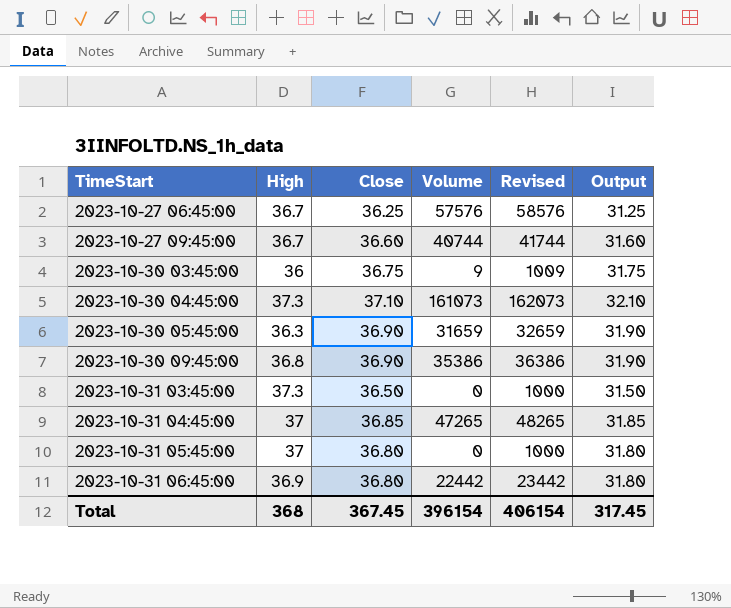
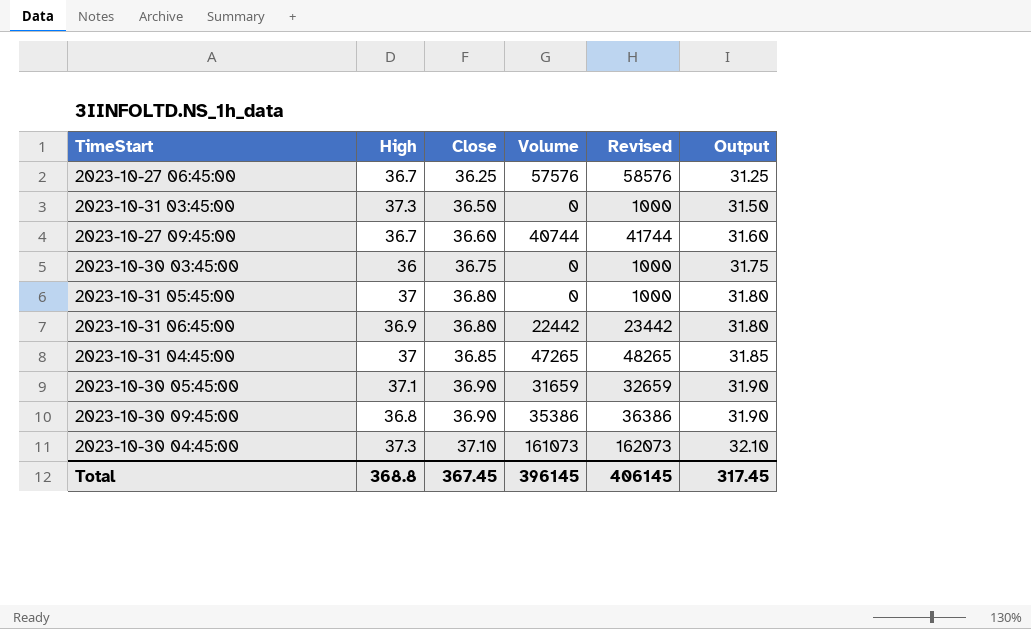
row order: TimeStart ascending -> Close ascending
2023-10-30 03:45:00 | Volume: 9 -> 0
2023-10-30 03:45:00 | Revised: 1009 -> 1000
2023-10-30 05:45:00 | High: 36.3 -> 37.1
Total | High: 368 -> 368.8
Total | Volume: 396154 -> 396145
Total | Revised: 406154 -> 406145

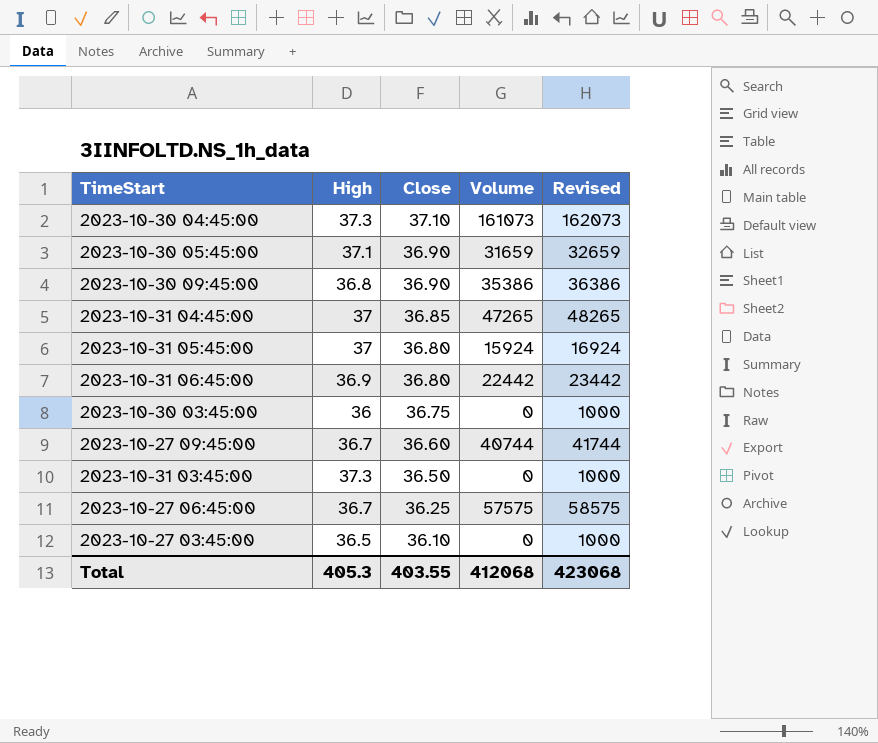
row order: Close ascending -> Close descending
column Output | formula: [Close] - 5 -> none
2023-10-31 05:45:00 | Volume: 0 -> 15924
2023-10-31 05:45:00 | Revised: 1000 -> 16924
2023-10-27 06:45:00 | Volume: 57576 -> 57575
2023-10-27 06:45:00 | Revised: 58576 -> 58575
row 2023-10-27 03:45:00: none -> 36.5 | 36.10 | 0 | 1000
Total | High: 368.8 -> 405.3
Total | Close: 367.45 -> 403.55
Total | Volume: 396145 -> 412068
Total | Revised: 406145 -> 423068

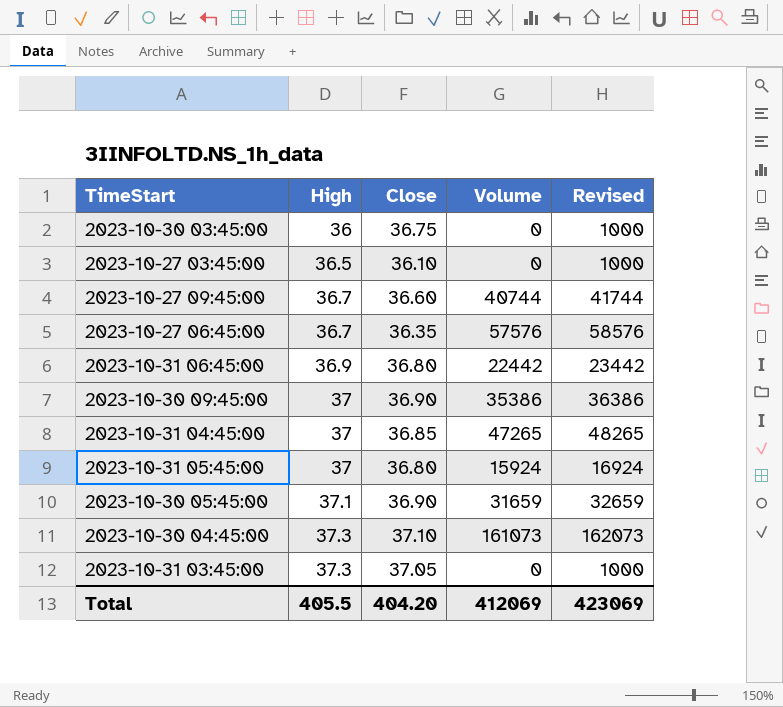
row order: Close descending -> High ascending
2023-10-27 06:45:00 | Close: 36.25 -> 36.35
2023-10-27 06:45:00 | Volume: 57575 -> 57576
2023-10-27 06:45:00 | Revised: 58575 -> 58576
2023-10-30 09:45:00 | High: 36.8 -> 37
2023-10-31 03:45:00 | Close: 36.50 -> 37.05
Total | High: 405.3 -> 405.5
Total | Close: 403.55 -> 404.20
Total | Volume: 412068 -> 412069
Total | Revised: 423068 -> 423069

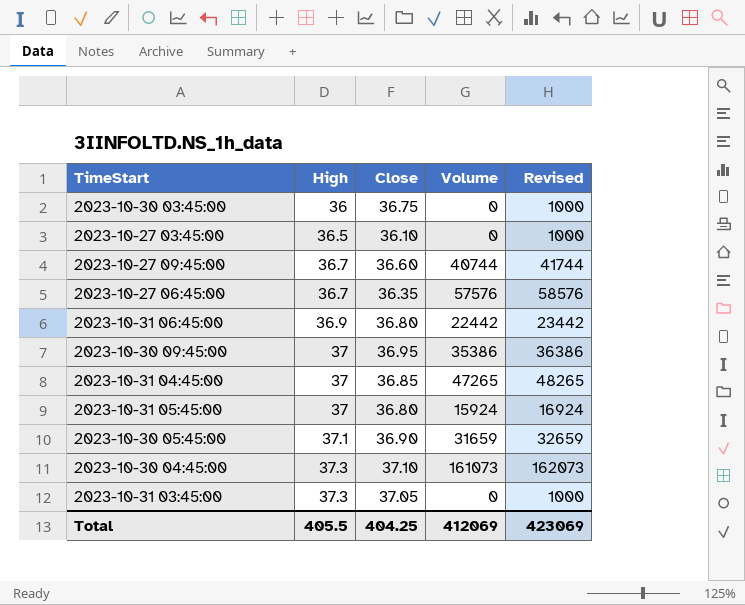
2023-10-30 09:45:00 | Close: 36.90 -> 36.95
Total | Close: 404.20 -> 404.25

